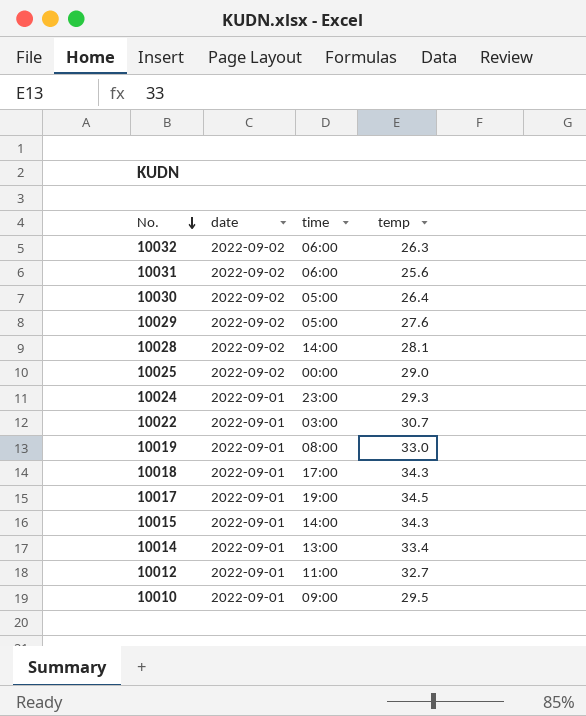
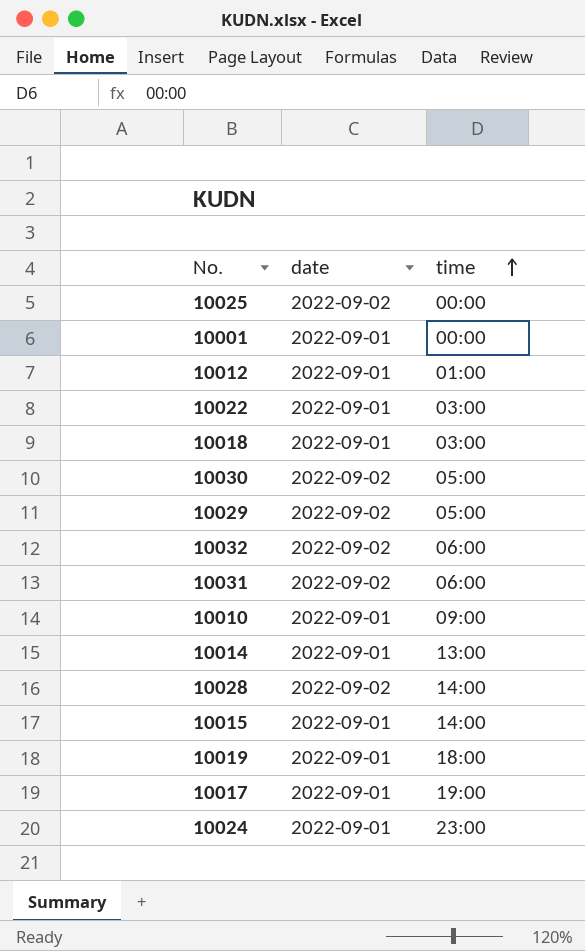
row order: No. descending -> time ascending
column temp | position: 4 -> none
row 10001: none -> 2022-09-01 | 00:00
10012 | time: 11:00 -> 01:00
10018 | time: 17:00 -> 03:00
10019 | time: 08:00 -> 18:00

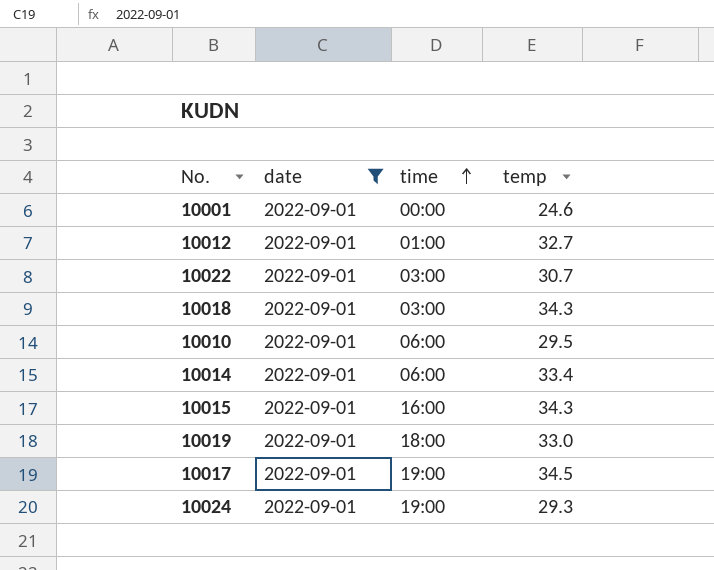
filter: none -> date = 2022-09-01
column temp | position: none -> 4
10010 | time: 09:00 -> 06:00
10014 | time: 13:00 -> 06:00
10015 | time: 14:00 -> 16:00
10024 | time: 23:00 -> 19:00

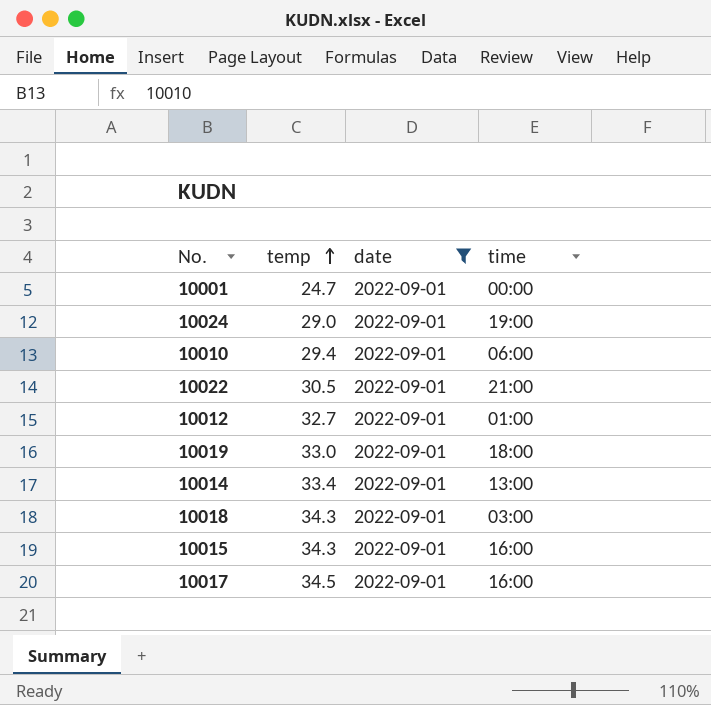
row order: time ascending -> temp ascending
column temp | position: 4 -> 2
10001 | temp: 24.6 -> 24.7
10024 | temp: 29.3 -> 29.0
10010 | temp: 29.5 -> 29.4
10022 | temp: 30.7 -> 30.5
10022 | time: 03:00 -> 21:00
10014 | time: 06:00 -> 13:00
10017 | time: 19:00 -> 16:00

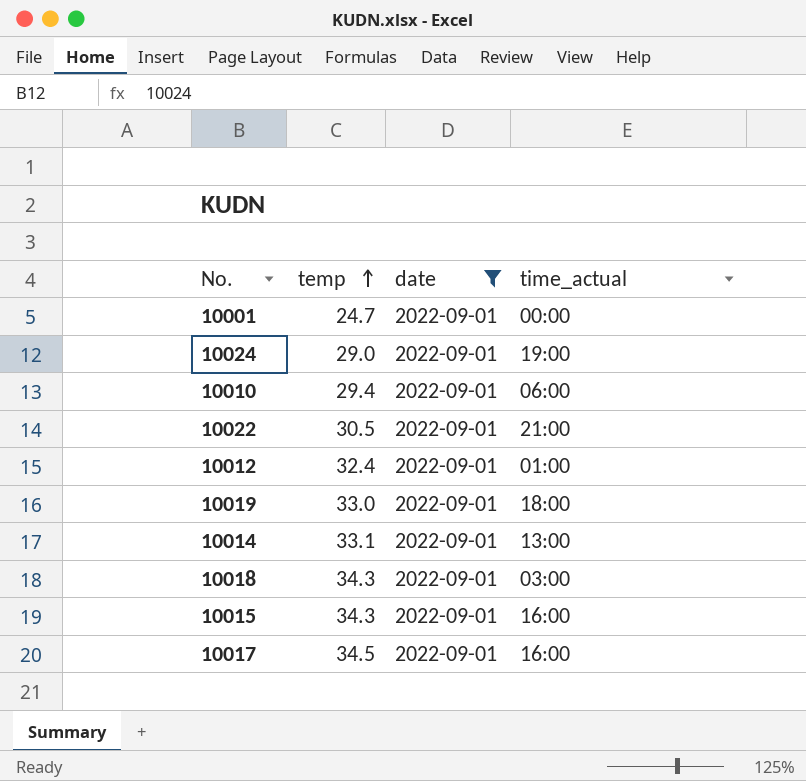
column name: time -> time_actual
10012 | temp: 32.7 -> 32.4
10014 | temp: 33.4 -> 33.1

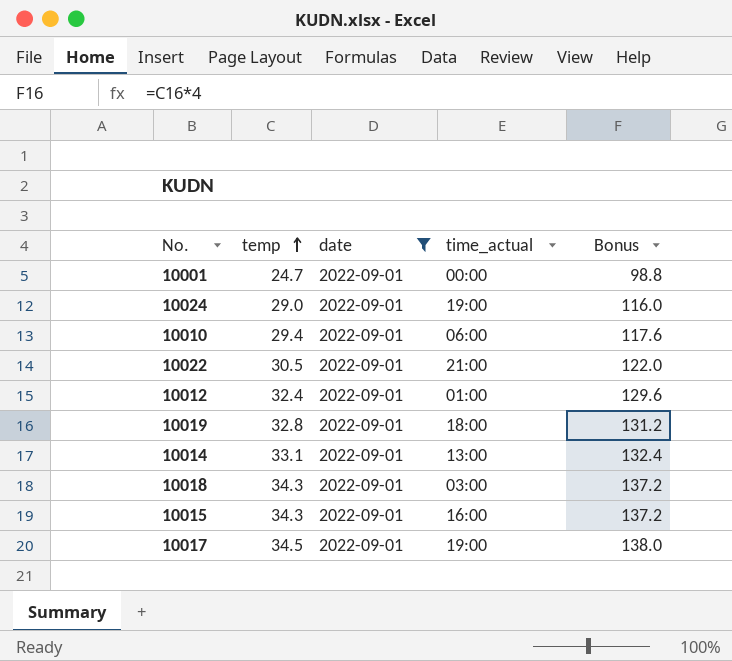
column Bonus | formula: none -> [temp] * 4
10019 | temp: 33.0 -> 32.8
10017 | time_actual: 16:00 -> 19:00

